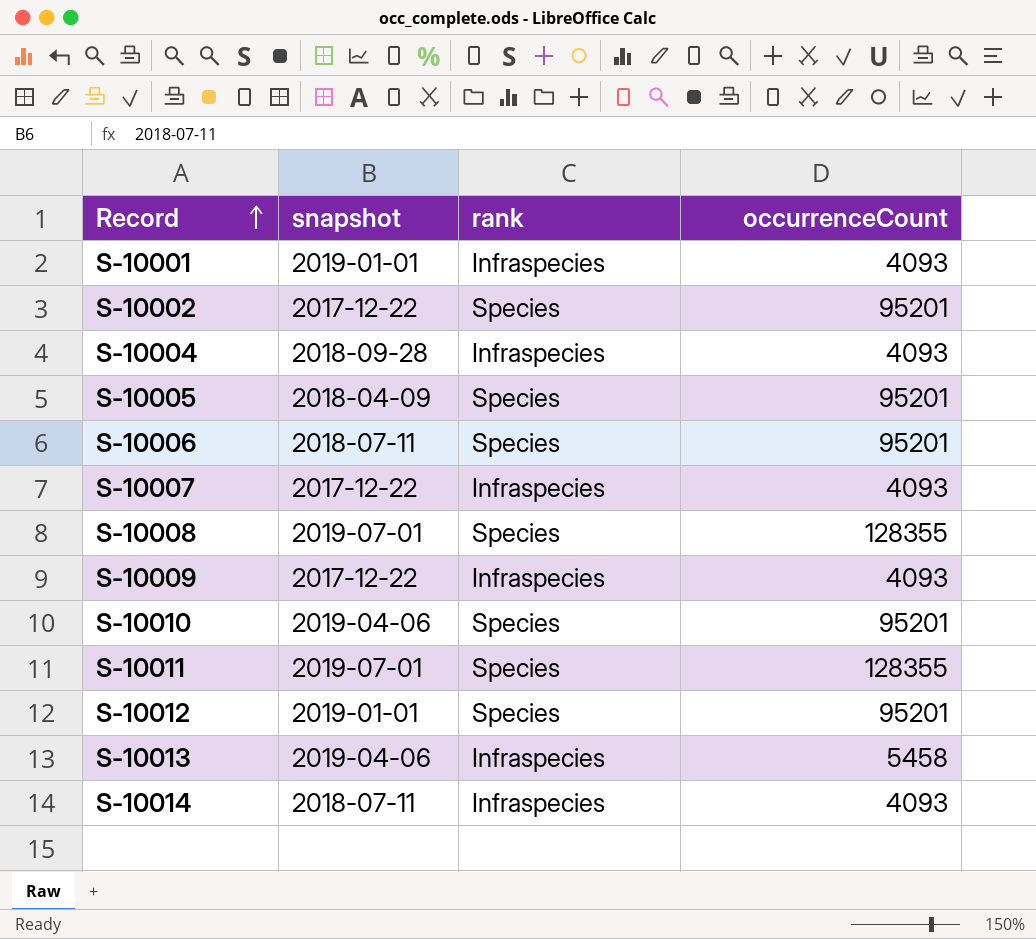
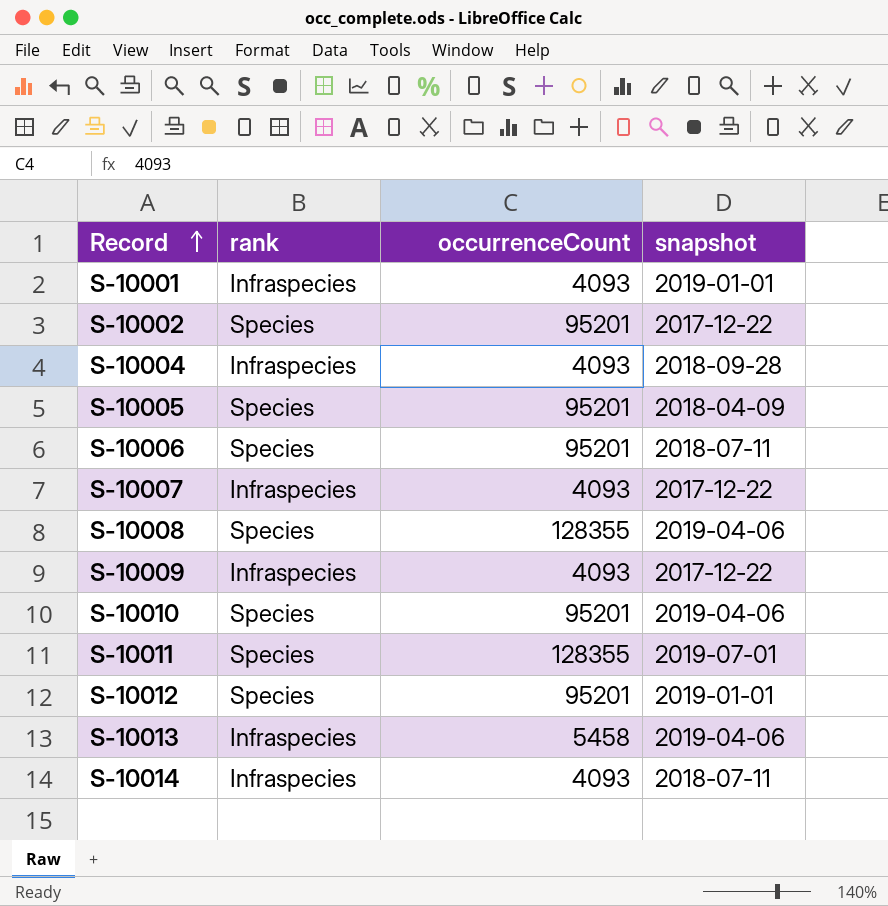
column snapshot | position: 2 -> 4
S-10008 | snapshot: 2019-07-01 -> 2019-04-06

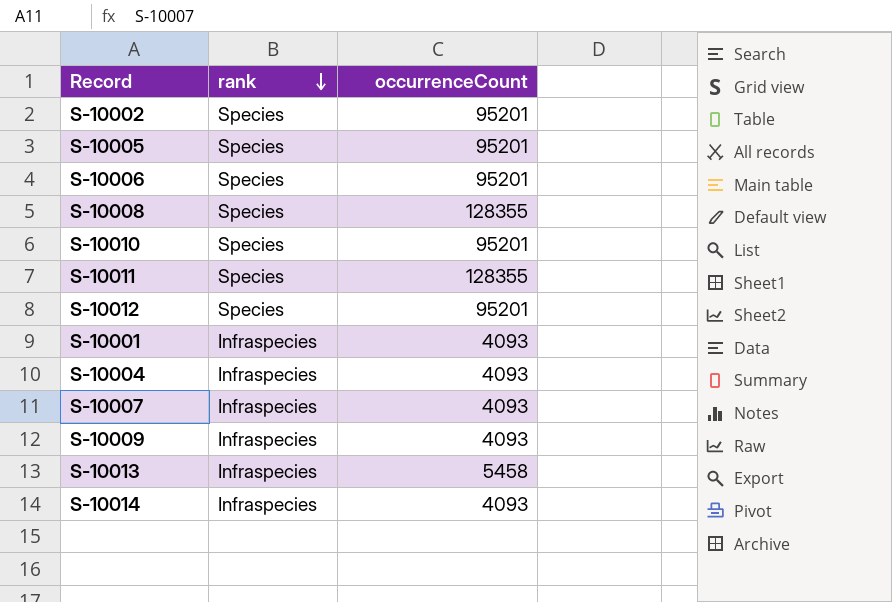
row order: Record ascending -> rank descending
column snapshot | position: 4 -> none

